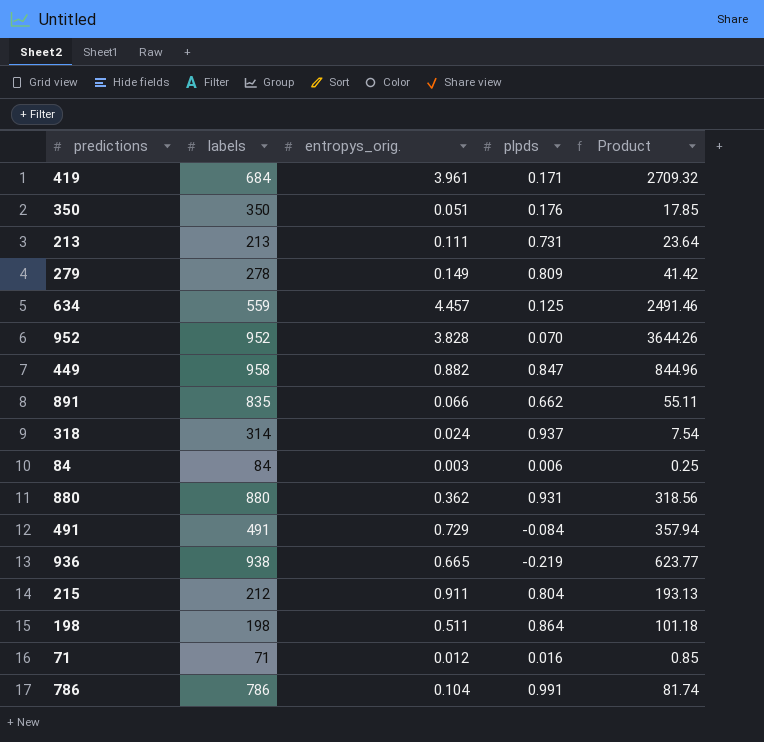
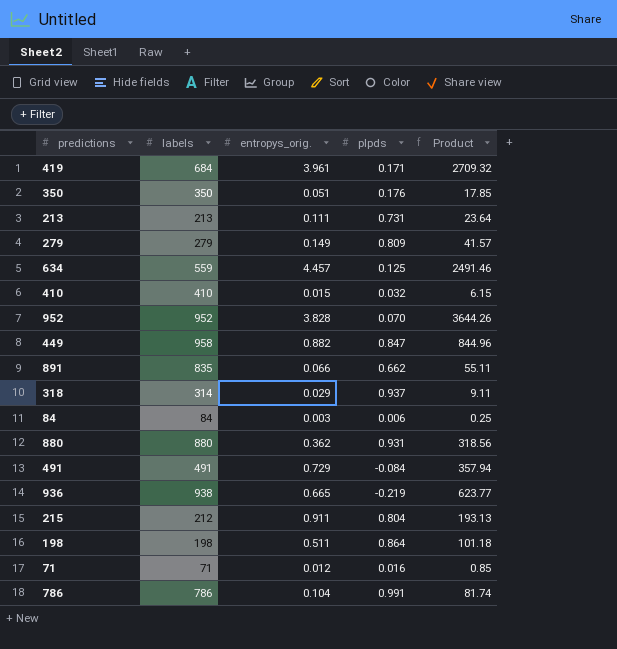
279 | labels: 278 -> 279
279 | Product: 41.42 -> 41.57
row 410: none -> 410 | 0.015 | 0.032 | 6.15
318 | entropys_orig.: 0.024 -> 0.029
318 | Product: 7.54 -> 9.11

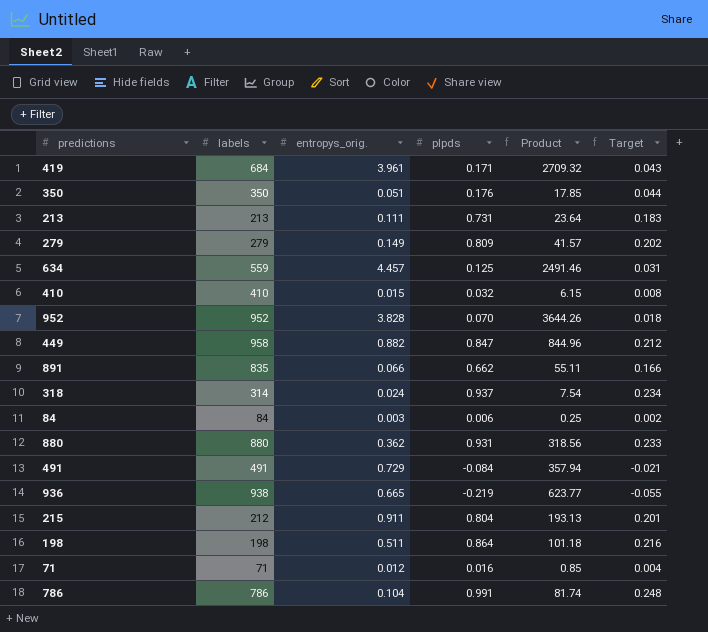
column Target | formula: none -> [plpds] * 0.25
318 | entropys_orig.: 0.029 -> 0.024
318 | Product: 9.11 -> 7.54

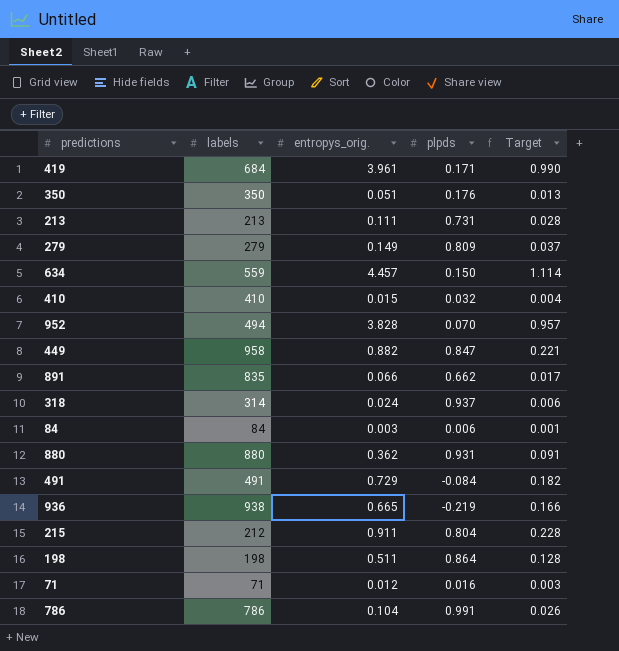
column Product | formula: [labels] * [entropys_orig.] -> none
column Target | formula: [plpds] * 0.25 -> [entropys_orig.] * 0.25
634 | plpds: 0.125 -> 0.150
952 | labels: 952 -> 494

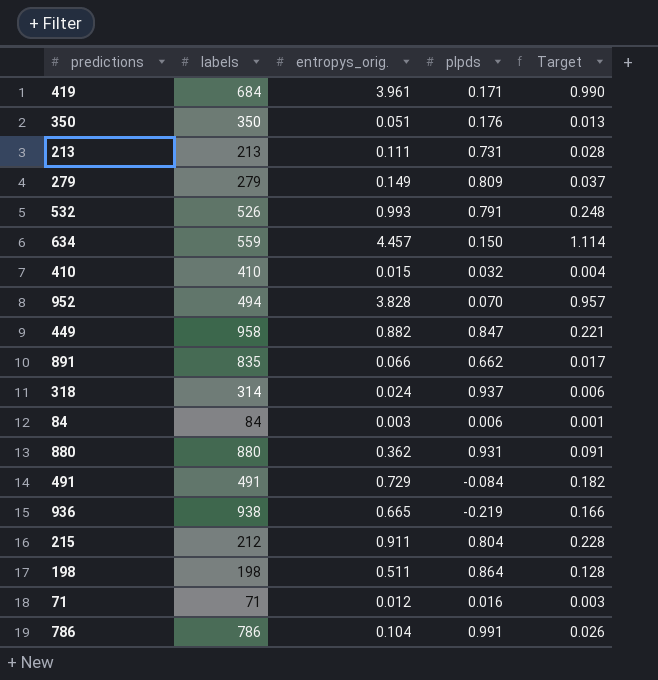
row 532: none -> 526 | 0.993 | 0.791 | 0.248

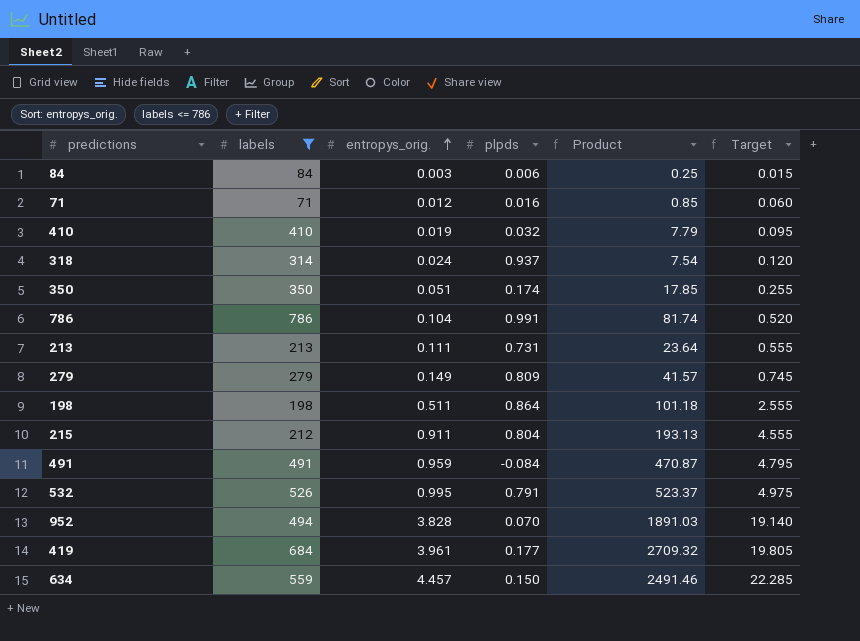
filter: none -> labels <= 786
row order: none -> entropys_orig. ascending
column Product | formula: none -> [labels] * [entropys_orig.]
column Target | formula: [entropys_orig.] * 0.25 -> [entropys_orig.] * 5
410 | entropys_orig.: 0.015 -> 0.019
350 | plpds: 0.176 -> 0.174
491 | entropys_orig.: 0.729 -> 0.959
532 | entropys_orig.: 0.993 -> 0.995
419 | plpds: 0.171 -> 0.177

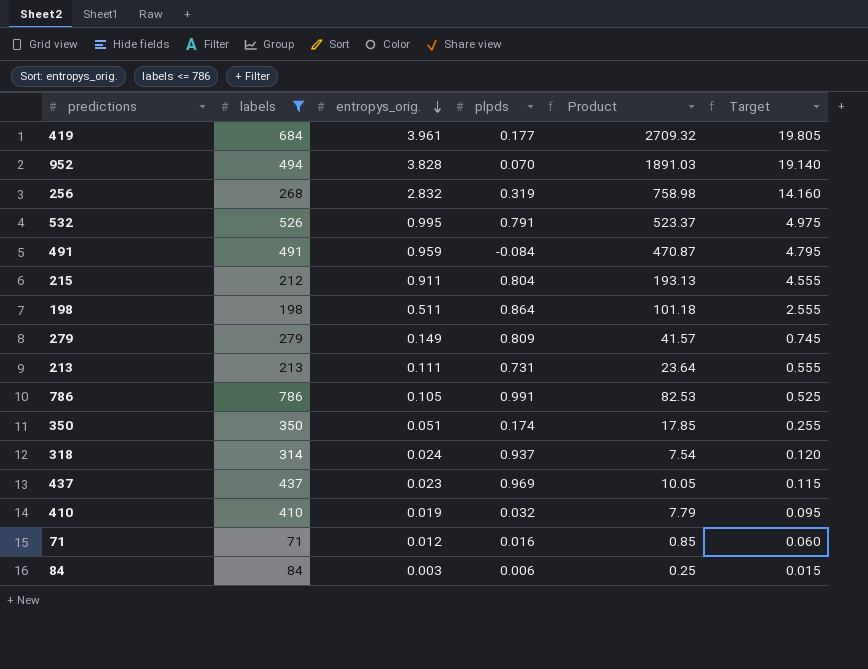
row order: entropys_orig. ascending -> entropys_orig. descending
row 634: 559 | 4.457 | 0.150 | 2491.46 | 22.285 -> none
row 256: none -> 268 | 2.832 | 0.319 | 758.98 | 14.160
786 | entropys_orig.: 0.104 -> 0.105
786 | Product: 81.74 -> 82.53
786 | Target: 0.520 -> 0.525
row 437: none -> 437 | 0.023 | 0.969 | 10.05 | 0.115

